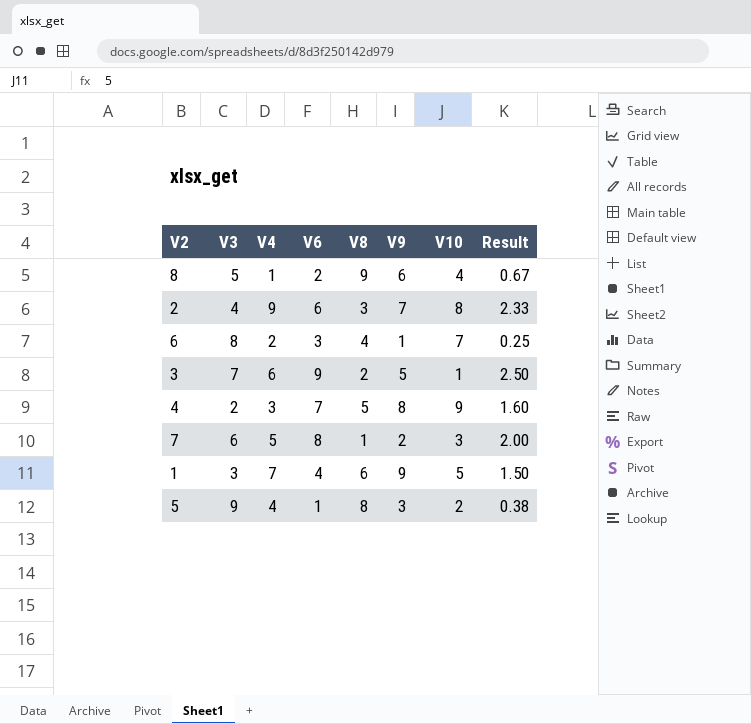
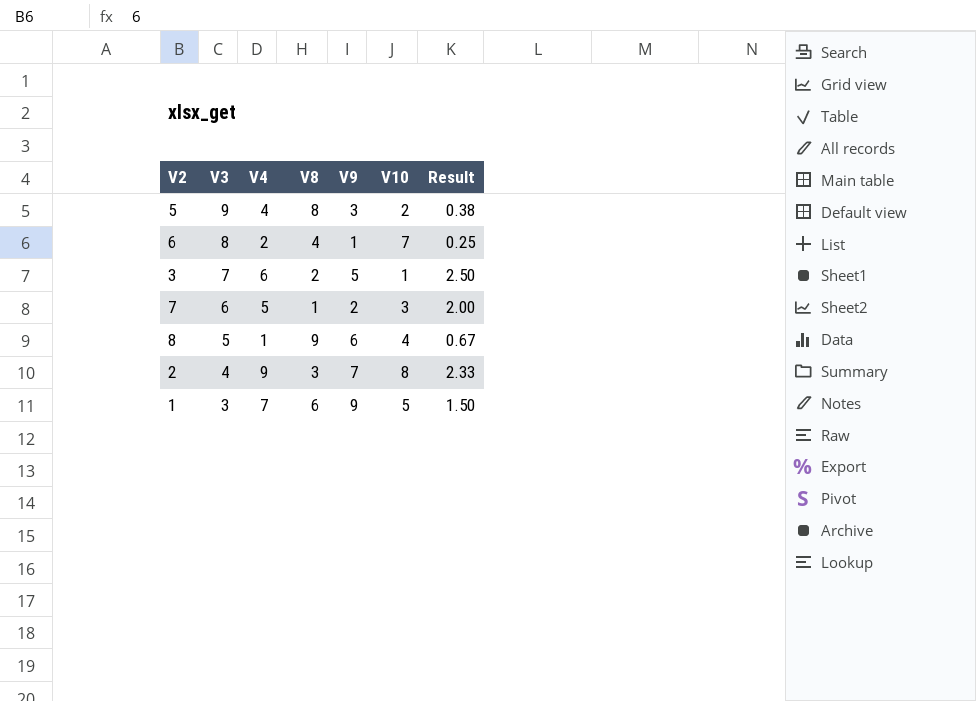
row order: none -> V3 descending
column V6 | position: 4 -> none
row 4: 2 | 3 | 7 | 5 | 8 | 9 | 1.60 -> none

